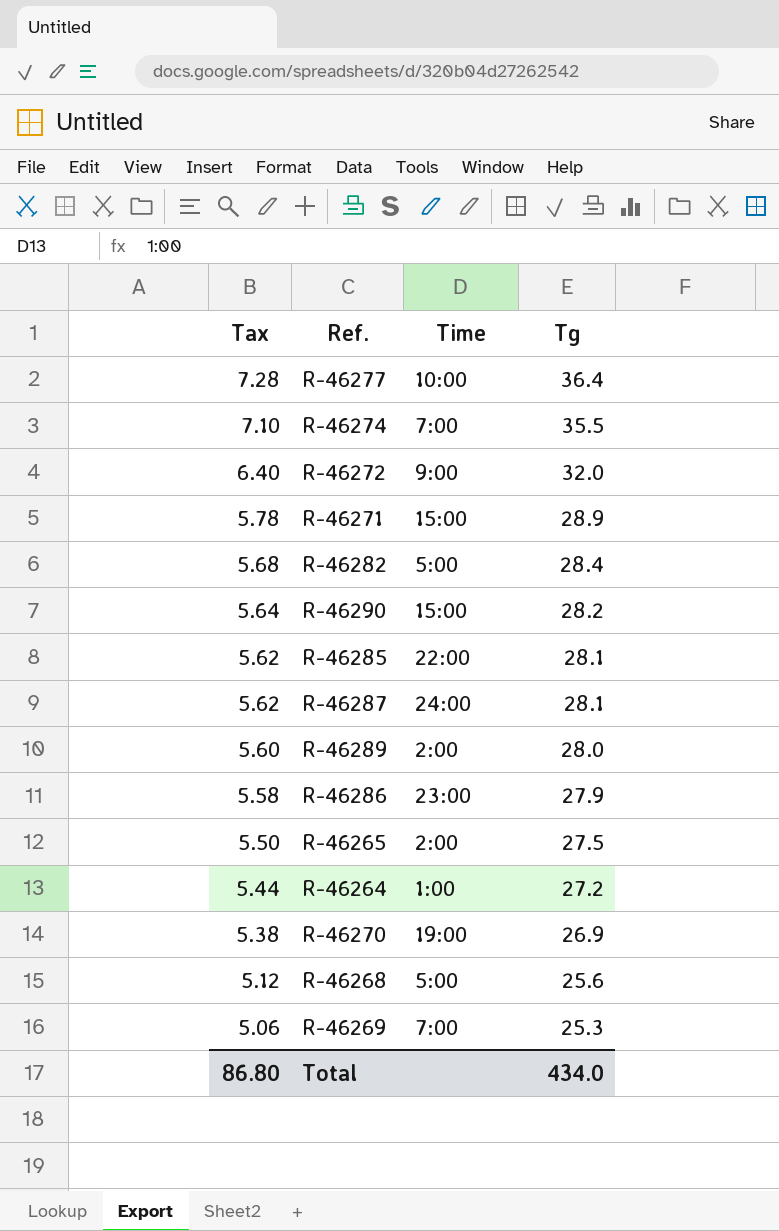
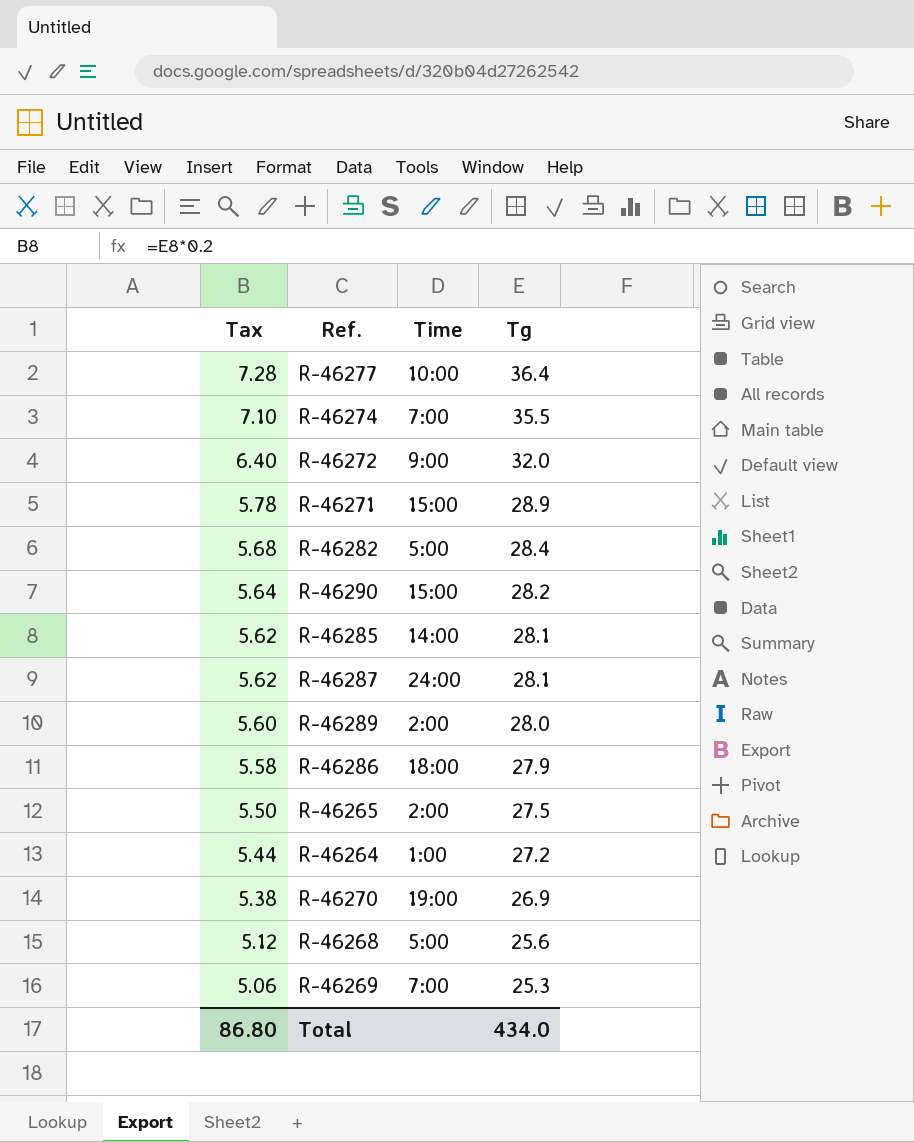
R-46285 | Time: 22:00 -> 14:00
R-46286 | Time: 23:00 -> 18:00

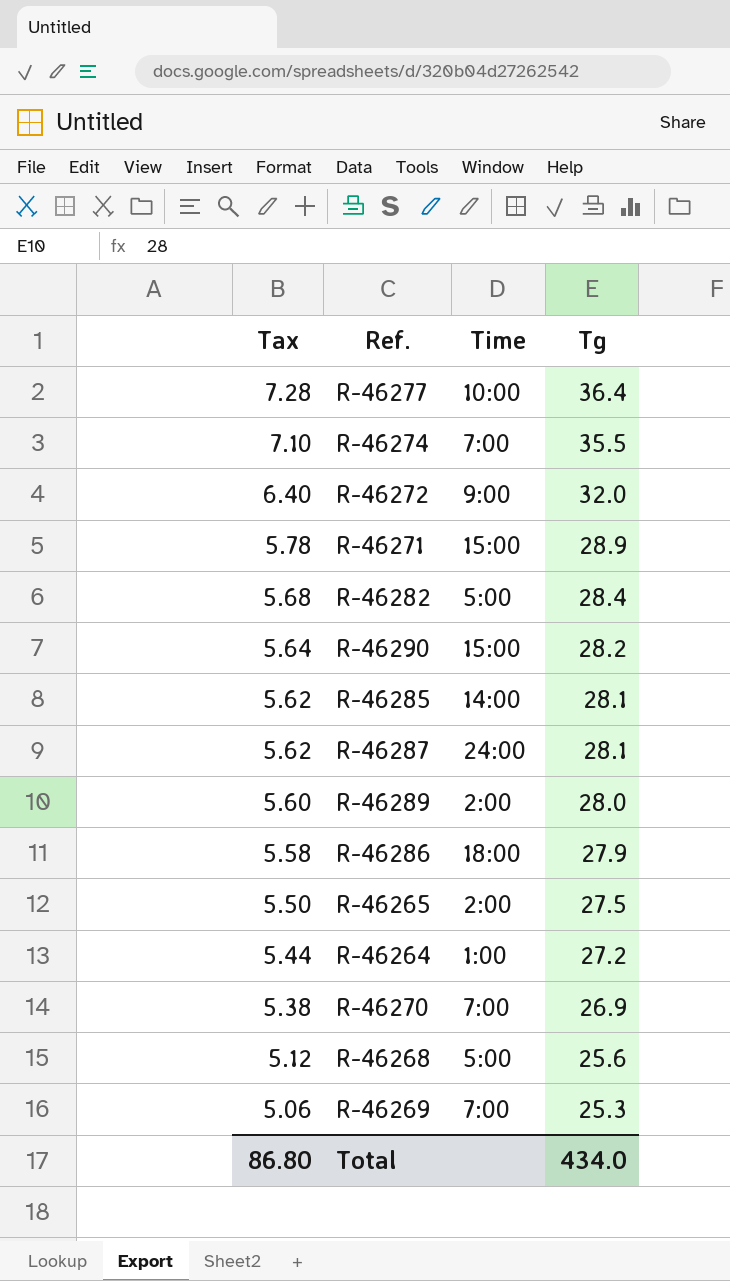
R-46270 | Time: 19:00 -> 7:00

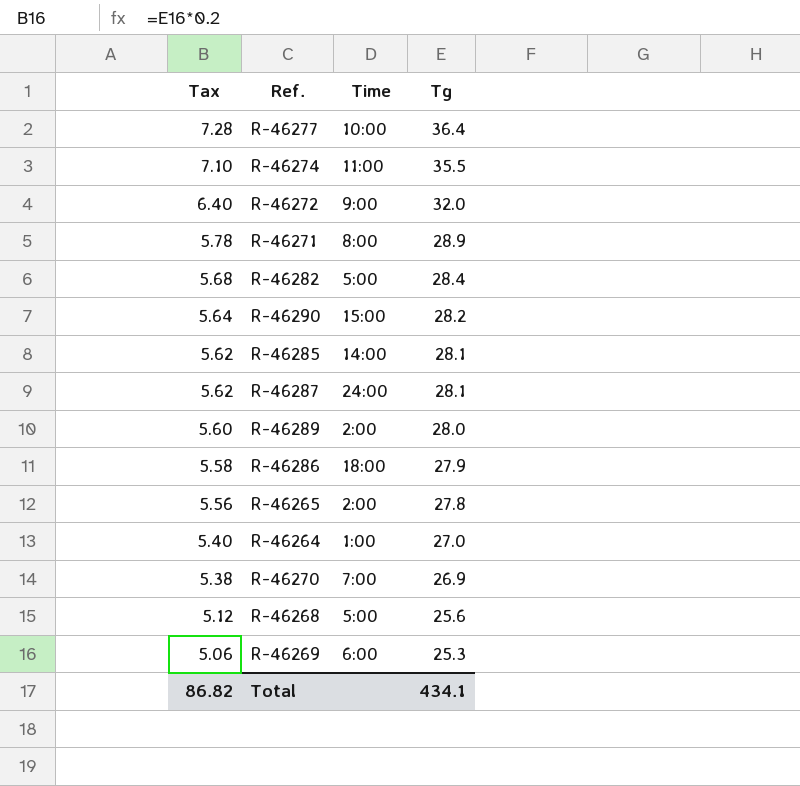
R-46274 | Time: 7:00 -> 11:00
R-46271 | Time: 15:00 -> 8:00
R-46265 | Tax: 5.50 -> 5.56
R-46265 | Tg: 27.5 -> 27.8
R-46264 | Tax: 5.44 -> 5.40
R-46264 | Tg: 27.2 -> 27.0
R-46269 | Time: 7:00 -> 6:00
Total | Tax: 86.80 -> 86.82
Total | Tg: 434.0 -> 434.1

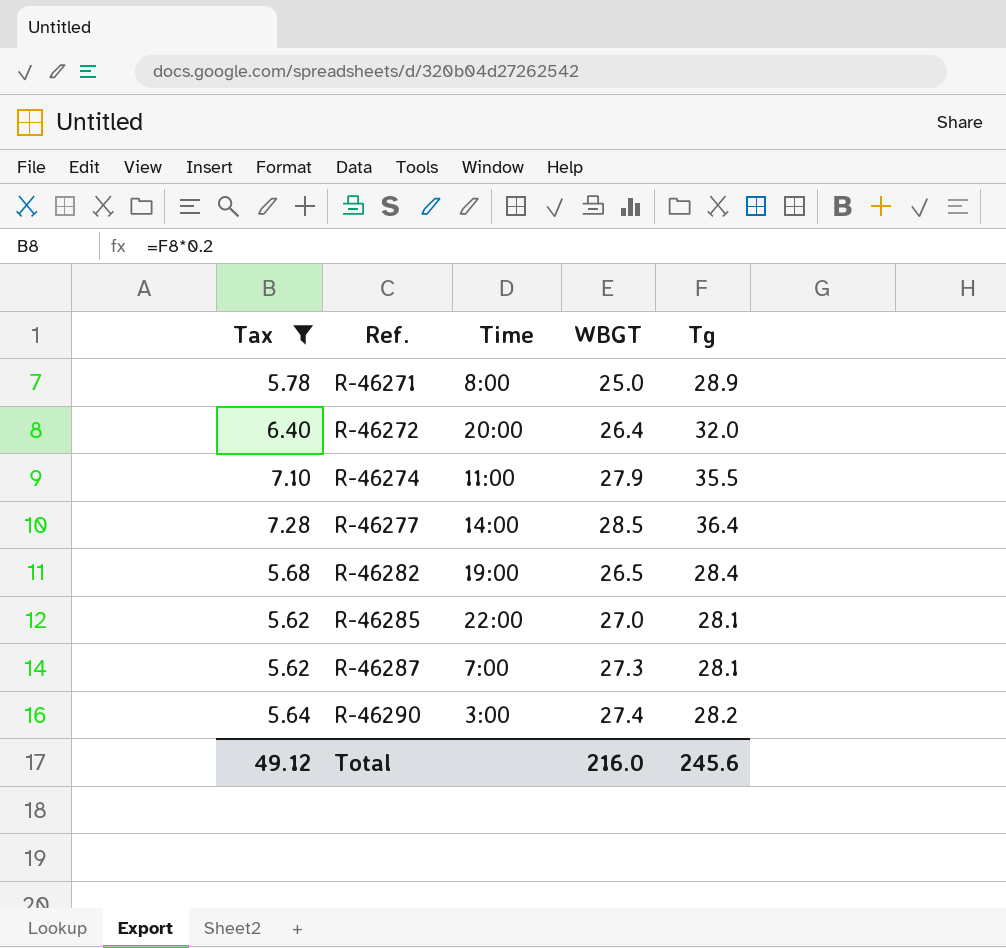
filter: none -> Tax >= 5.62
row order: Tax descending -> Ref. ascending
column WBGT | position: none -> 4
R-46272 | Time: 9:00 -> 20:00
R-46277 | Time: 10:00 -> 14:00
R-46282 | Time: 5:00 -> 19:00
R-46285 | Time: 14:00 -> 22:00
R-46287 | Time: 24:00 -> 7:00
R-46290 | Time: 15:00 -> 3:00
Total | Tax: 86.82 -> 49.12
Total | Tg: 434.1 -> 245.6

